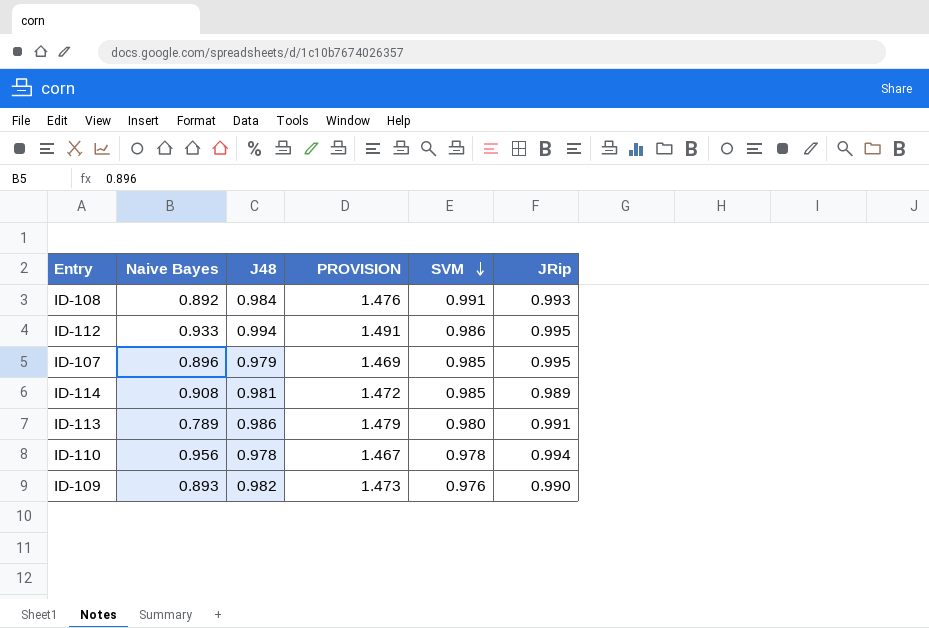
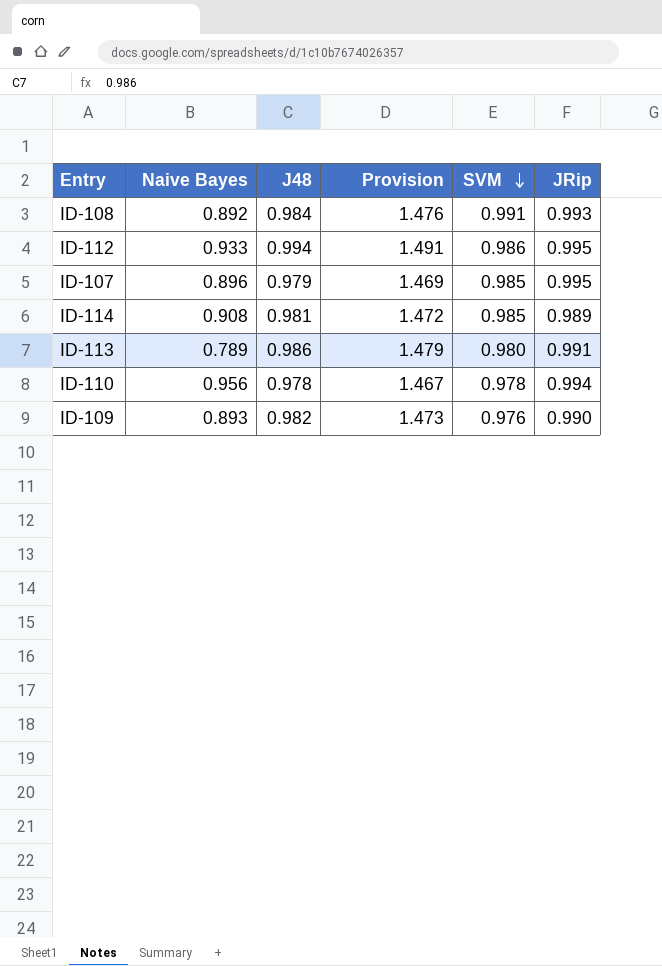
column name: PROVISION -> Provision

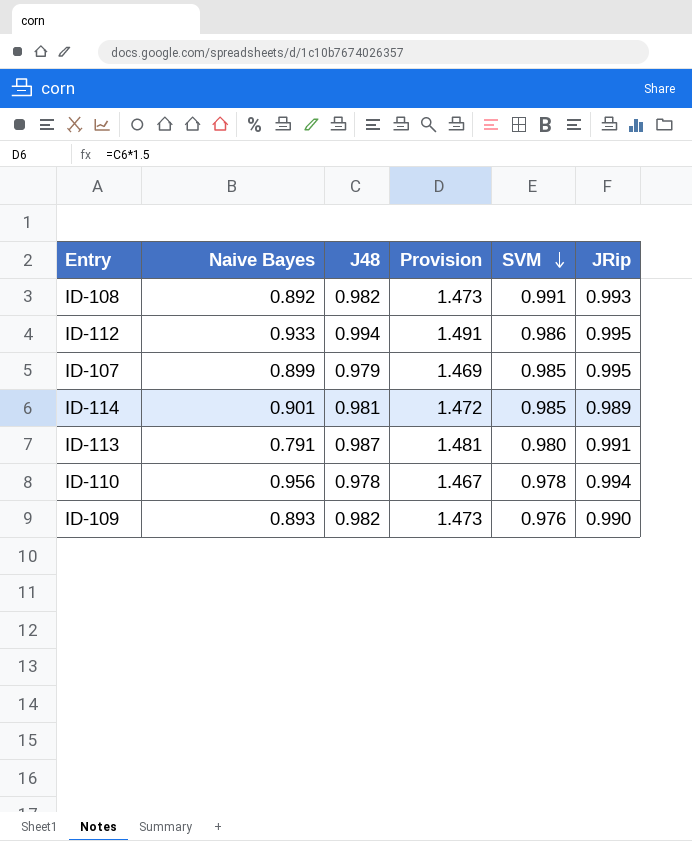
ID-108 | J48: 0.984 -> 0.982
ID-108 | Provision: 1.476 -> 1.473
ID-107 | Naive Bayes: 0.896 -> 0.899
ID-114 | Naive Bayes: 0.908 -> 0.901
ID-113 | Naive Bayes: 0.789 -> 0.791
ID-113 | J48: 0.986 -> 0.987
ID-113 | Provision: 1.479 -> 1.481

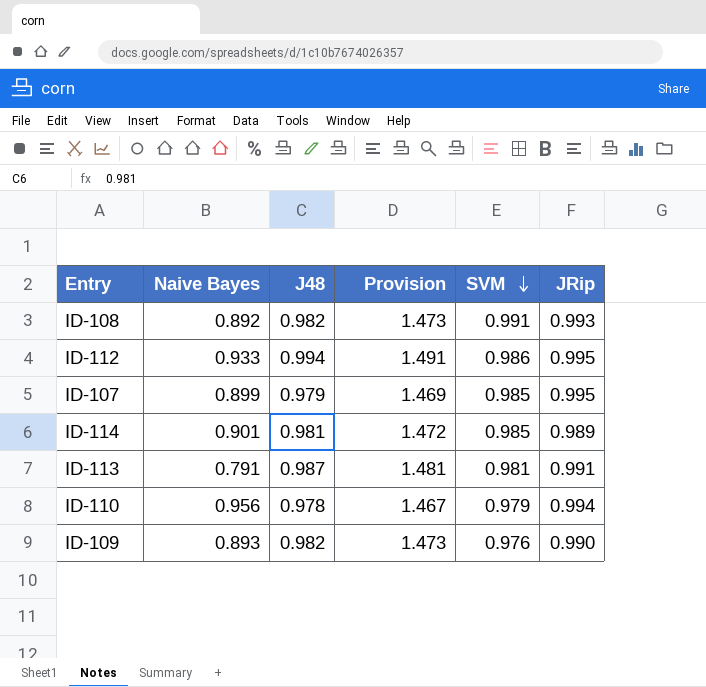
ID-113 | SVM: 0.980 -> 0.981
ID-110 | SVM: 0.978 -> 0.979

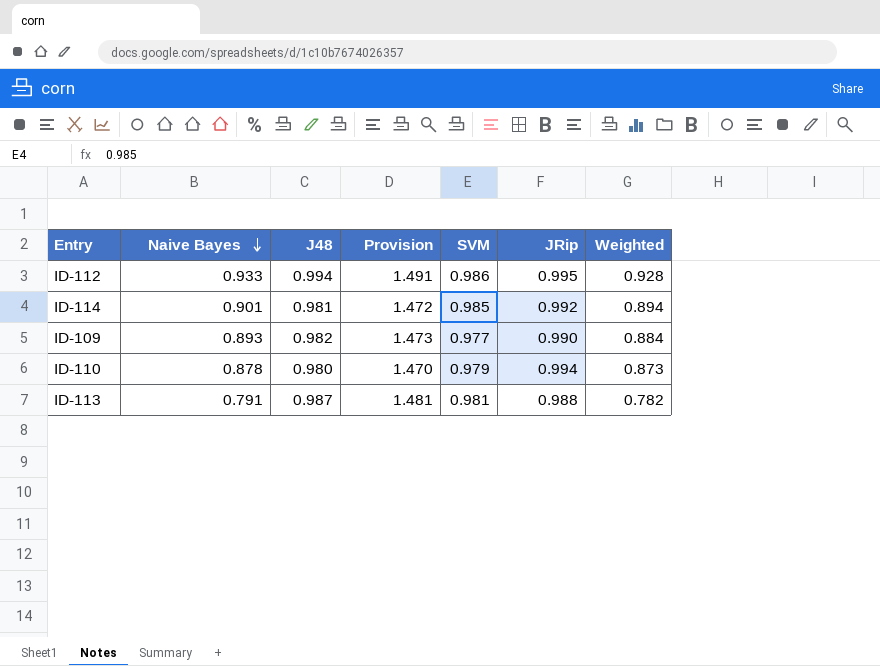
row order: SVM descending -> Naive Bayes descending
column Weighted | formula: none -> [Naive Bayes] * [JRip]
row ID-108: 0.892 | 0.982 | 1.473 | 0.991 | 0.993 -> none
row ID-107: 0.899 | 0.979 | 1.469 | 0.985 | 0.995 -> none
ID-114 | JRip: 0.989 -> 0.992
ID-109 | SVM: 0.976 -> 0.977
ID-110 | Naive Bayes: 0.956 -> 0.878
ID-110 | J48: 0.978 -> 0.980
ID-110 | Provision: 1.467 -> 1.470
ID-113 | JRip: 0.991 -> 0.988

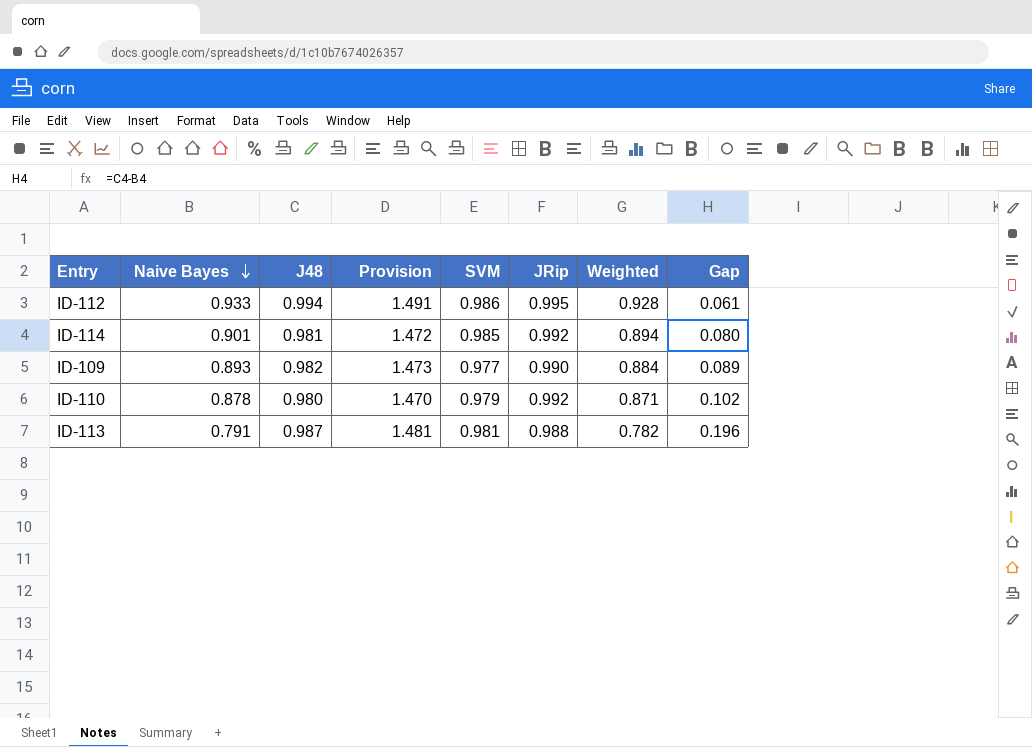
column Gap | formula: none -> [J48] - [Naive Bayes]
ID-110 | JRip: 0.994 -> 0.992
ID-110 | Weighted: 0.873 -> 0.871

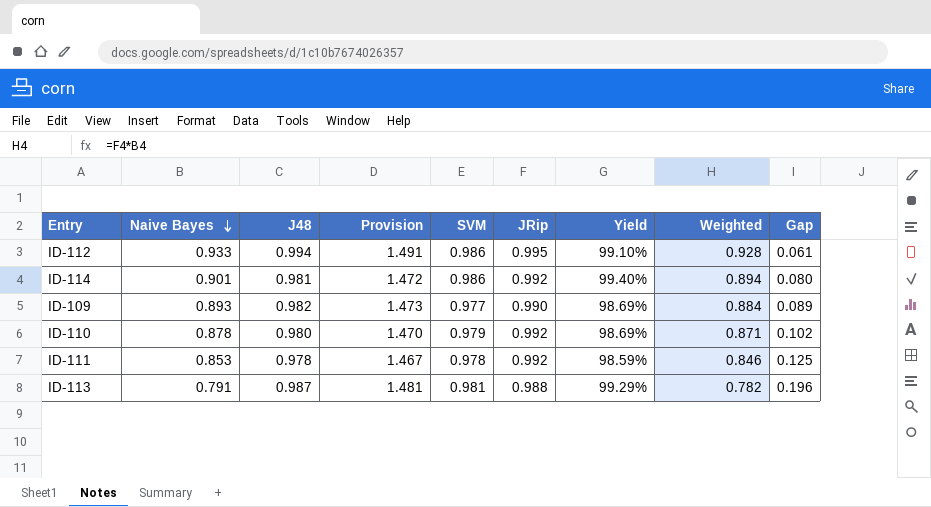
column Yield | formula: none -> [SVM] / [JRip]
ID-114 | SVM: 0.985 -> 0.986
row ID-111: none -> 0.853 | 0.978 | 1.467 | 0.978 | 0.992 | 98.59% | 0.846 | 0.125

